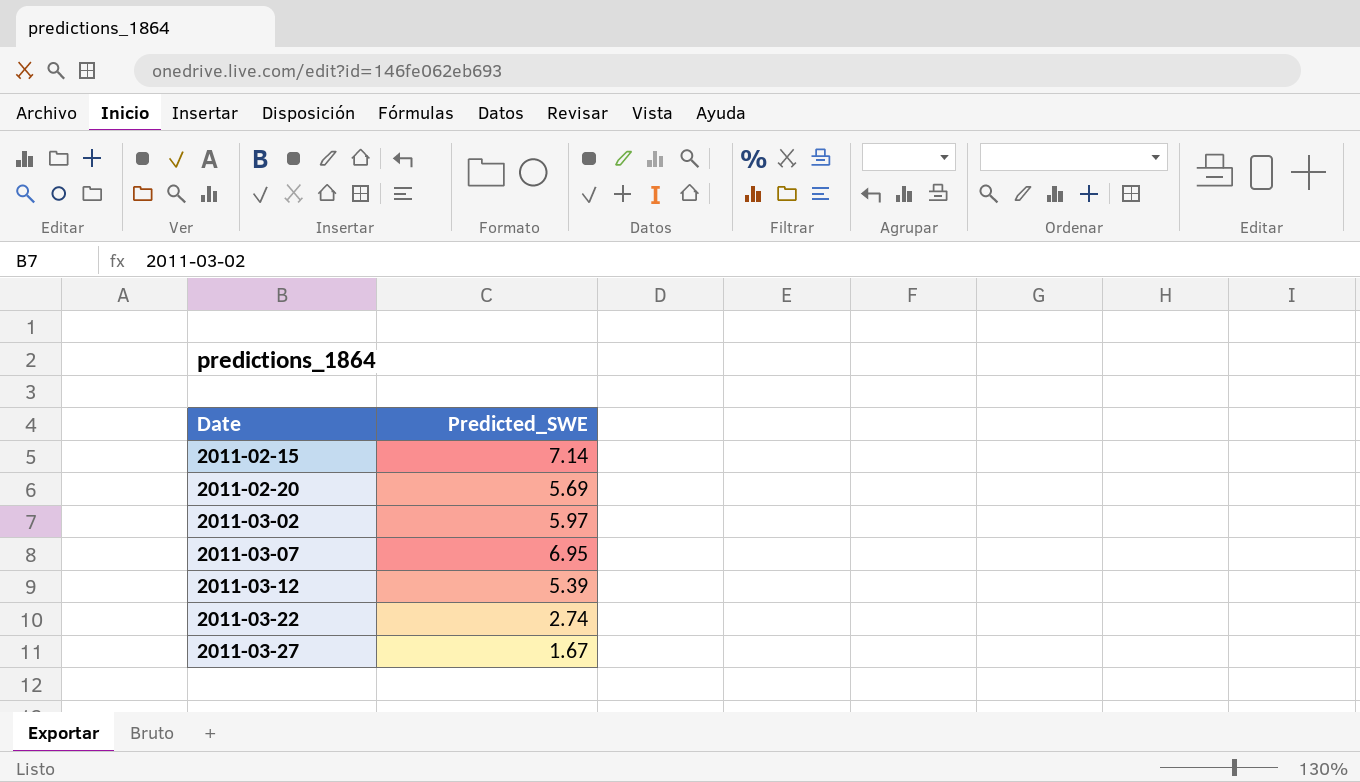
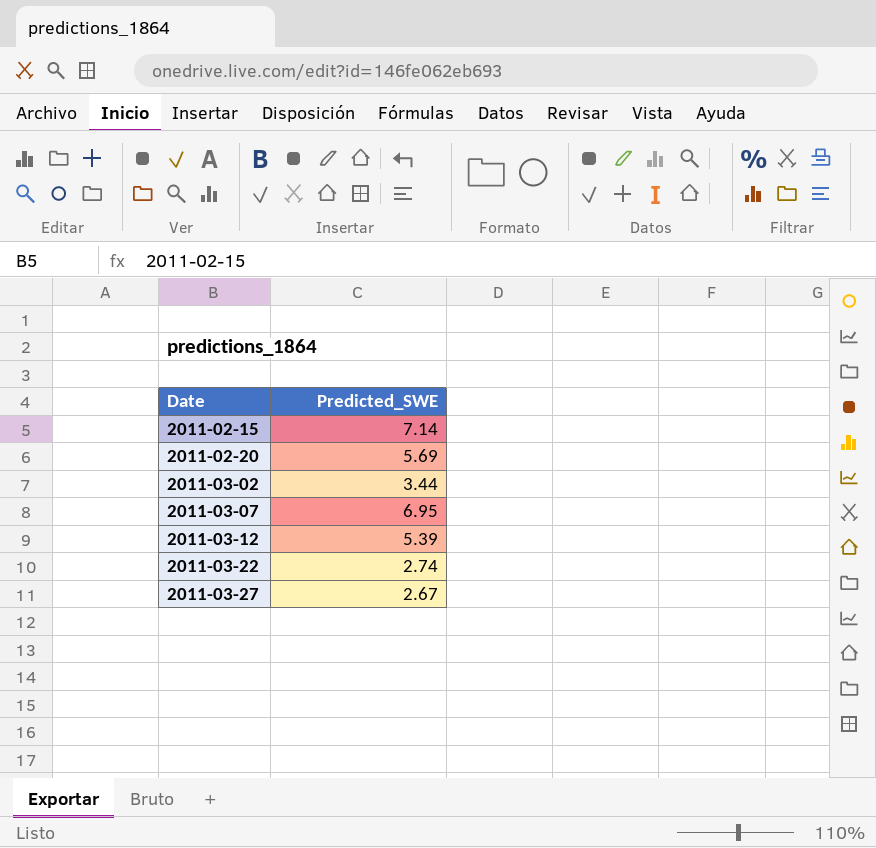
2011-03-02 | Predicted_SWE: 5.97 -> 3.44
2011-03-27 | Predicted_SWE: 1.67 -> 2.67

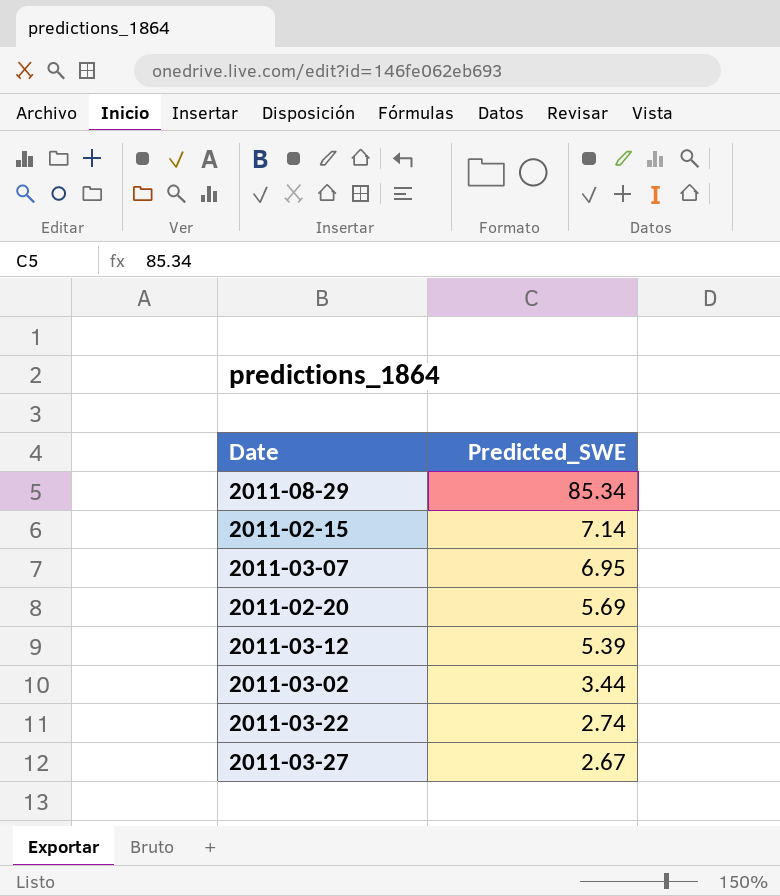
row order: Date ascending -> Predicted_SWE descending
row 2011-08-29: none -> 85.34

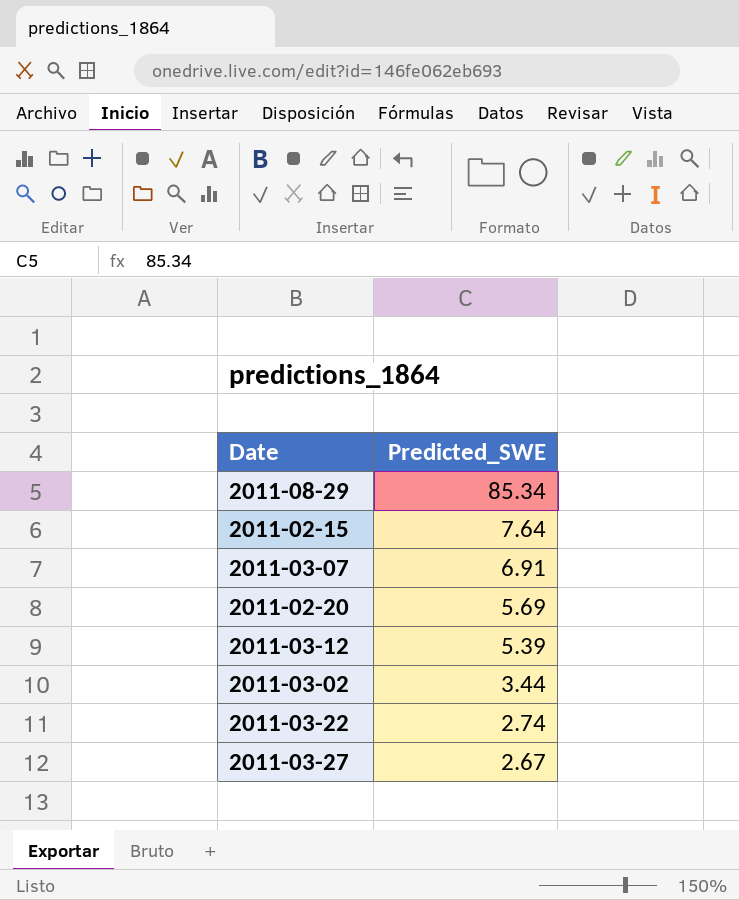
2011-02-15 | Predicted_SWE: 7.14 -> 7.64
2011-03-07 | Predicted_SWE: 6.95 -> 6.91

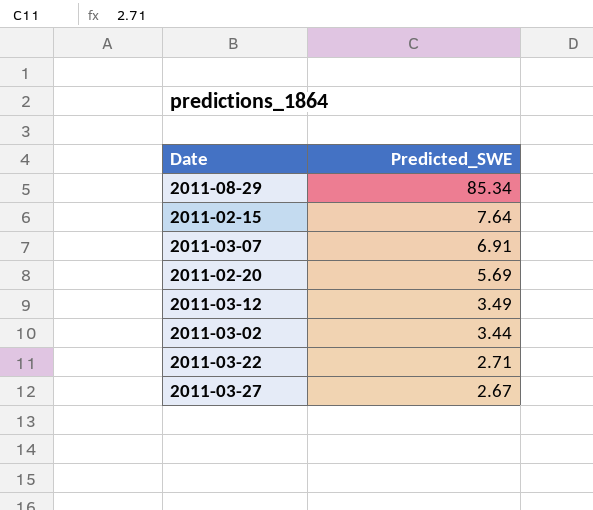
2011-03-12 | Predicted_SWE: 5.39 -> 3.49
2011-03-22 | Predicted_SWE: 2.74 -> 2.71

